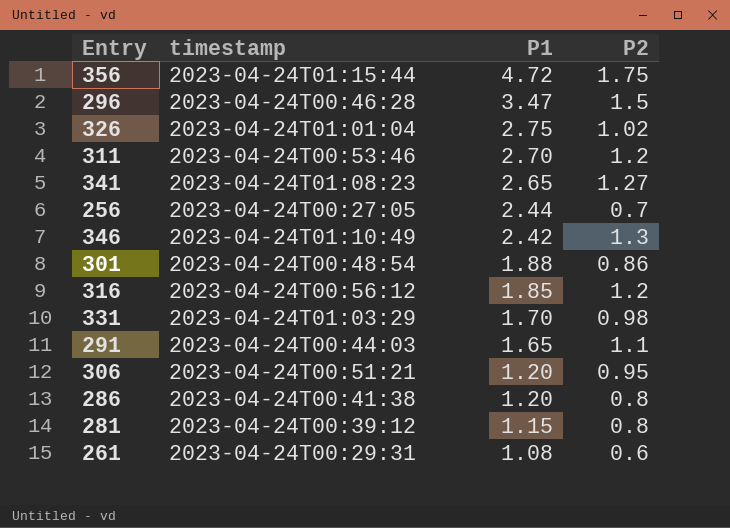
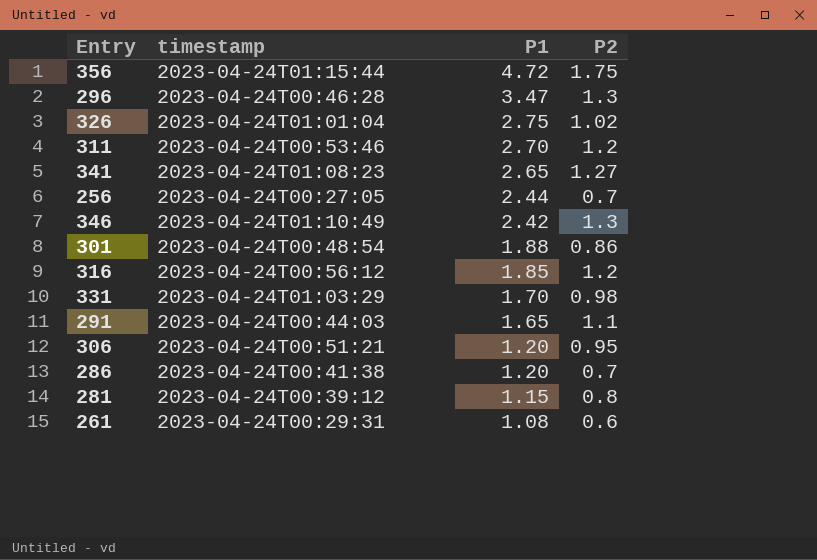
296 | P2: 1.5 -> 1.3
286 | P2: 0.8 -> 0.7

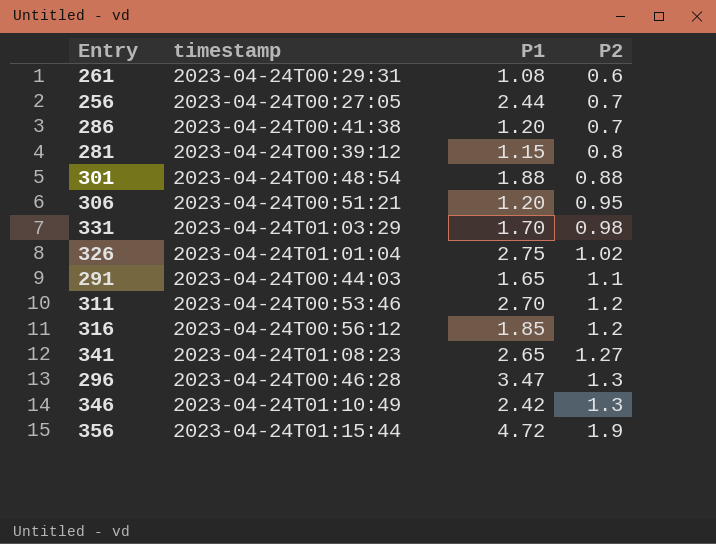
row order: P1 descending -> P2 ascending
301 | P2: 0.86 -> 0.88
356 | P2: 1.75 -> 1.9

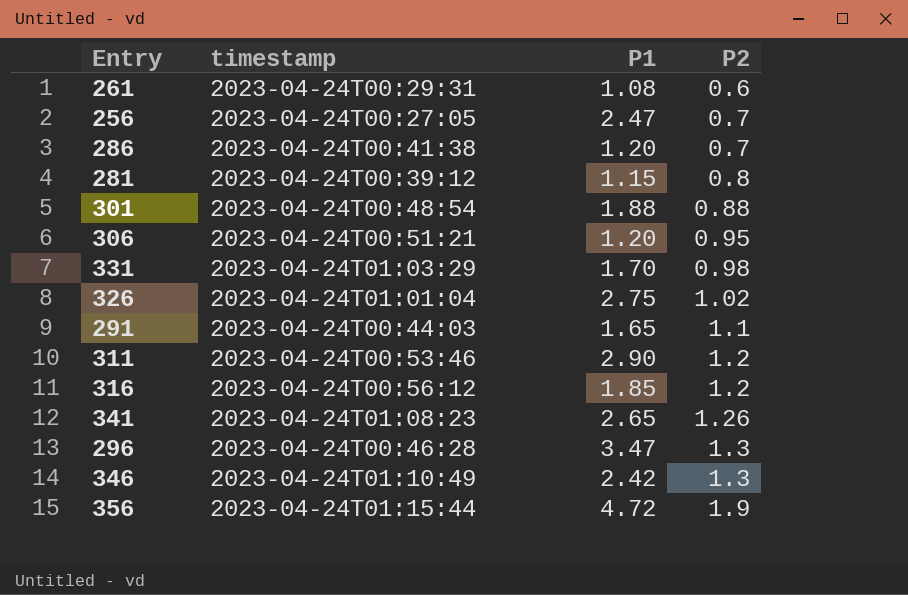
256 | P1: 2.44 -> 2.47
311 | P1: 2.70 -> 2.90
341 | P2: 1.27 -> 1.26

